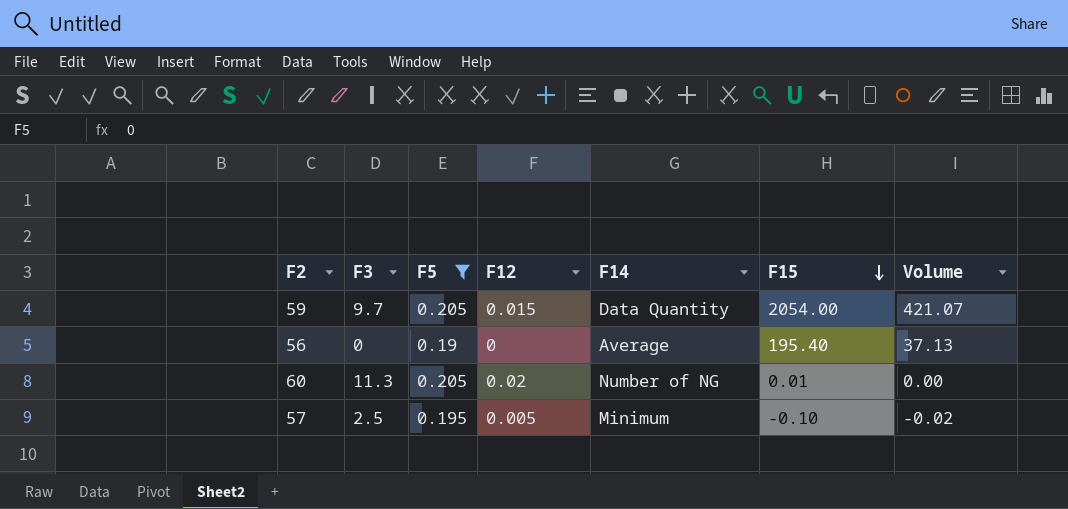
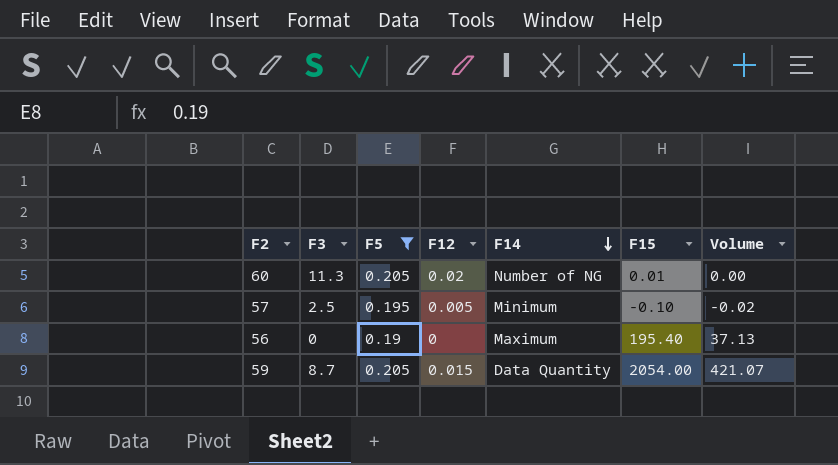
row order: F15 descending -> F14 descending
56 | F14: Average -> Maximum
59 | F3: 9.7 -> 8.7

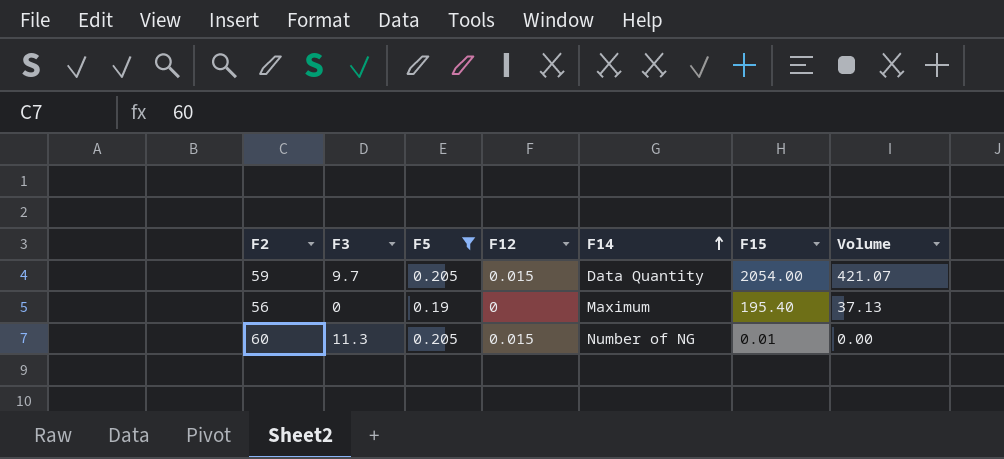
row order: F14 descending -> F14 ascending
row 57: 2.5 | 0.195 | 0.005 | Minimum | -0.10 | -0.02 -> none
59 | F3: 8.7 -> 9.7
60 | F12: 0.02 -> 0.015

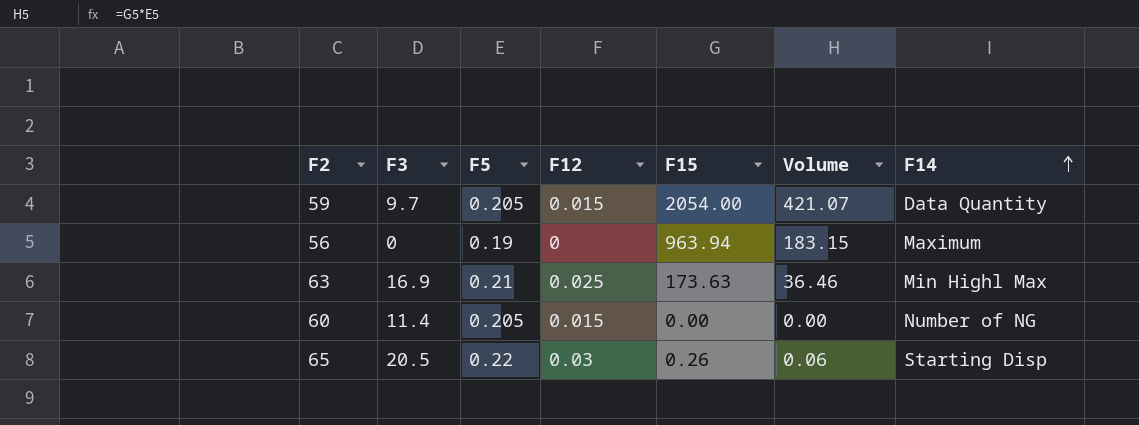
filter: F5 <= 0.205 -> none
column F14 | position: 5 -> 7
56 | F15: 195.40 -> 963.94
56 | Volume: 37.13 -> 183.15
60 | F3: 11.3 -> 11.4
60 | F15: 0.01 -> 0.00

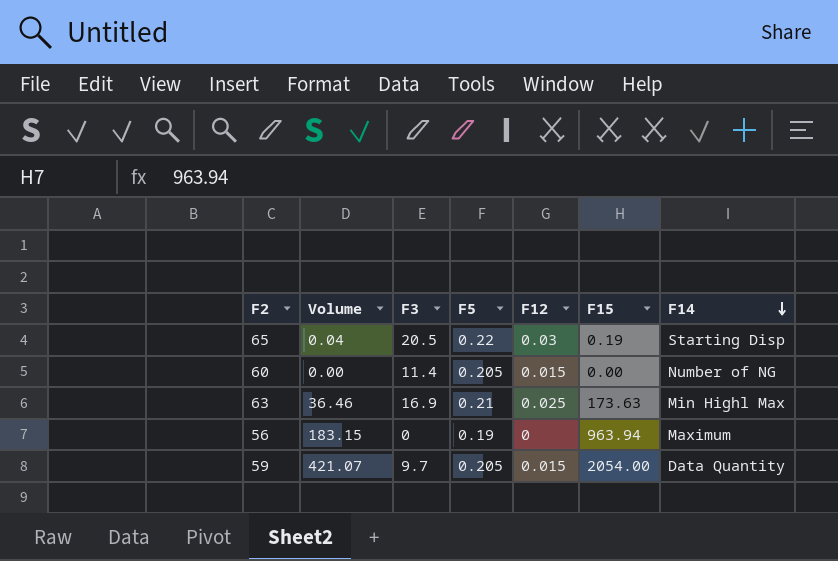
row order: F14 ascending -> F14 descending
column Volume | position: 6 -> 2
65 | Volume: 0.06 -> 0.04
65 | F15: 0.26 -> 0.19

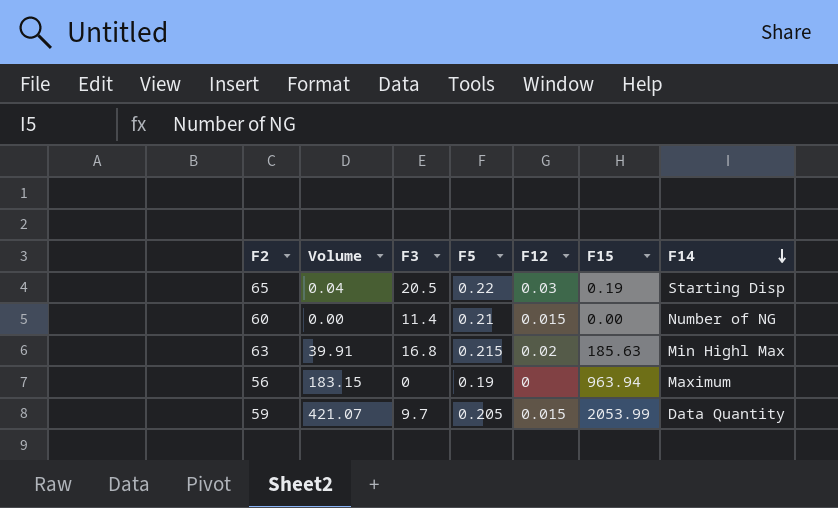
60 | F5: 0.205 -> 0.21
63 | Volume: 36.46 -> 39.91
63 | F3: 16.9 -> 16.8
63 | F5: 0.21 -> 0.215
63 | F12: 0.025 -> 0.02
63 | F15: 173.63 -> 185.63
59 | F15: 2054.00 -> 2053.99

